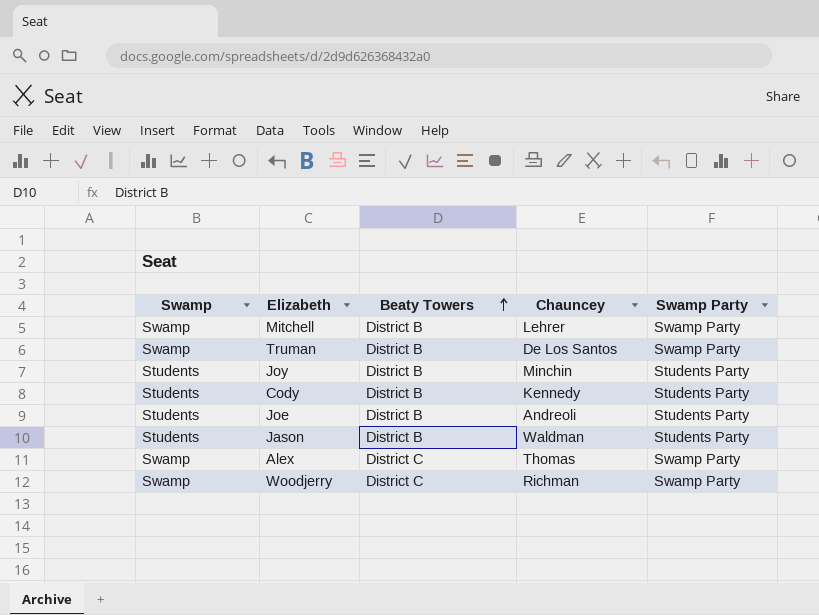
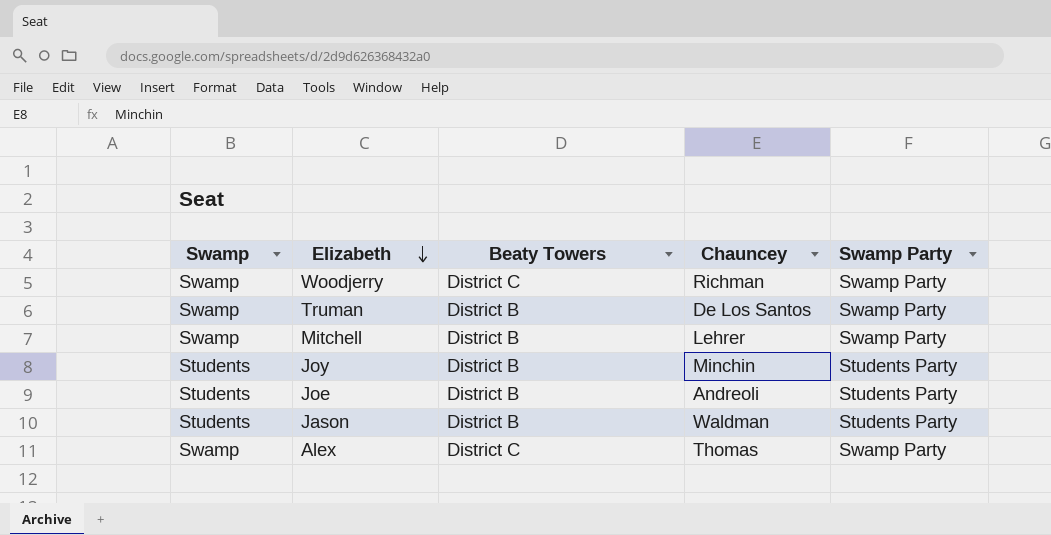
row order: Beaty Towers ascending -> Elizabeth descending
row Cody: Students | District B | Kennedy | Students Party -> none

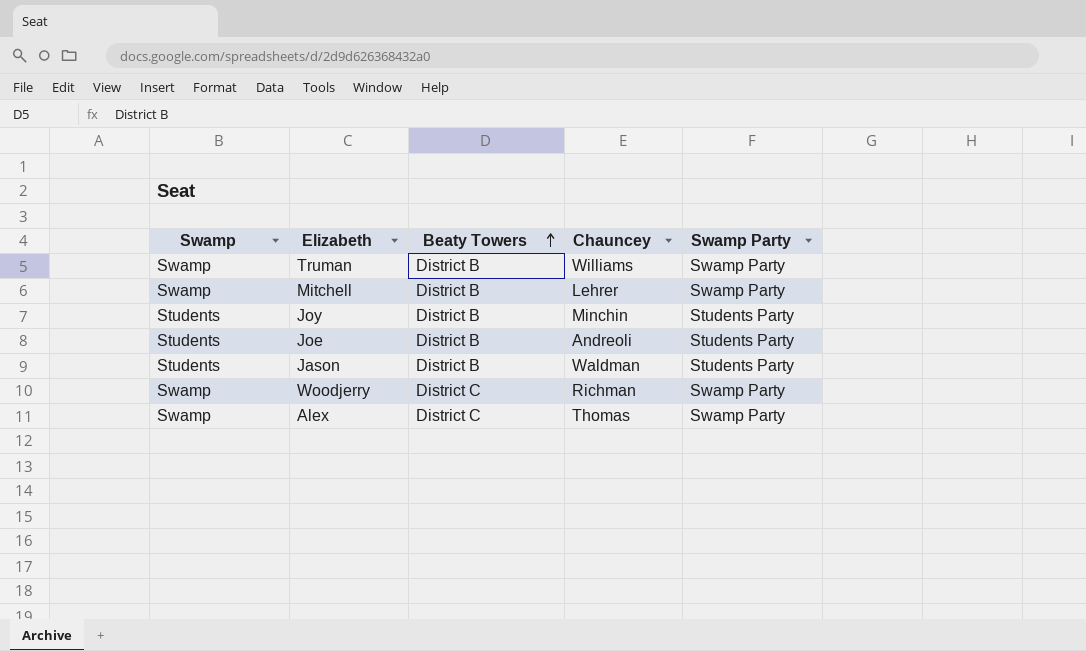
row order: Elizabeth descending -> Beaty Towers ascending
Truman | Chauncey: De Los Santos -> Williams

